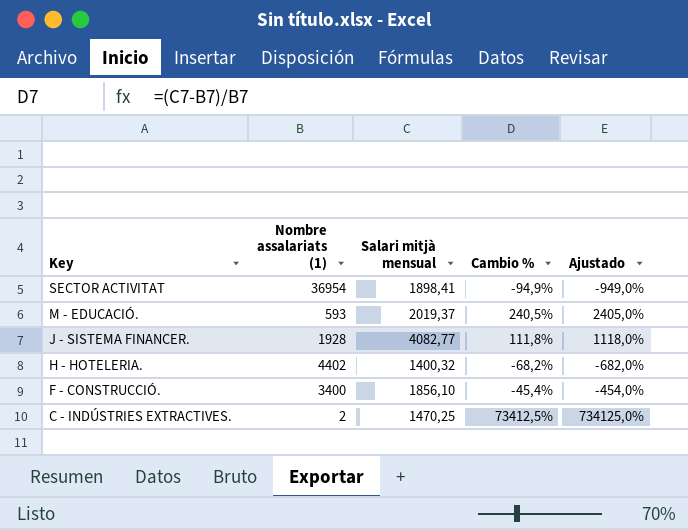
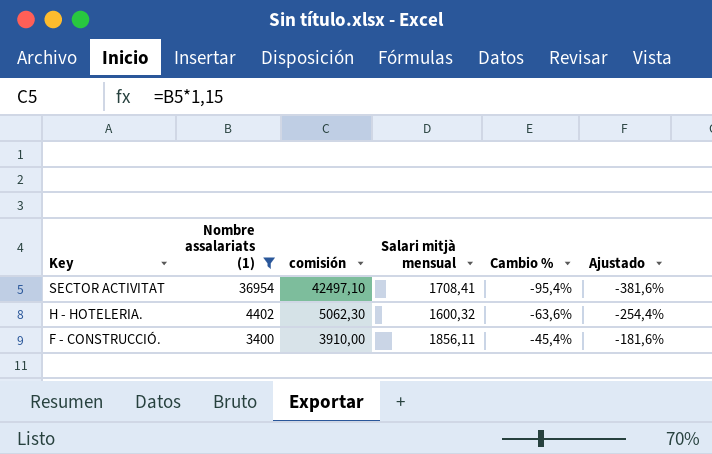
filter: none -> Nombre assalariats (1) >= 3400
column comisión | formula: none -> [Nombre assalariats (1)] * 1,15
column Ajustado | formula: [Cambio %] * 10 -> [Cambio %] * 4
SECTOR ACTIVITAT | Salari mitjà mensual: 1898,41 -> 1708,41
SECTOR ACTIVITAT | Cambio %: -94,9% -> -95,4%
H - HOTELERIA. | Salari mitjà mensual: 1400,32 -> 1600,32
H - HOTELERIA. | Cambio %: -68,2% -> -63,6%
F - CONSTRUCCIÓ. | Salari mitjà mensual: 1856,10 -> 1856,11

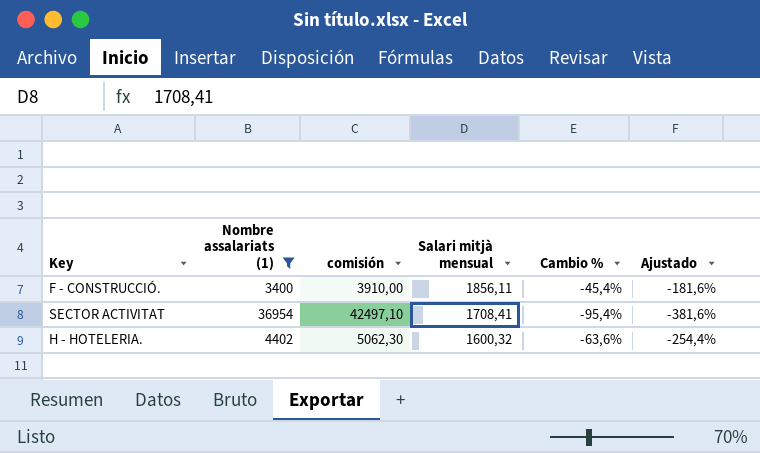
row order: Key descending -> Salari mitjà mensual descending

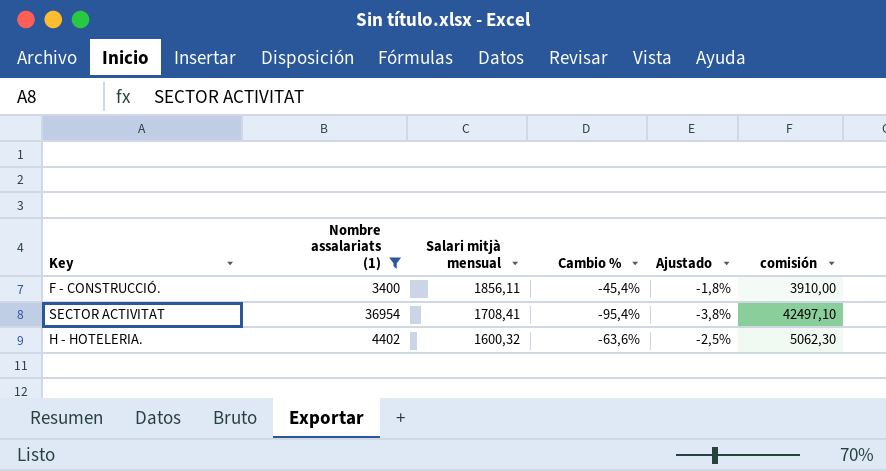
column Ajustado | formula: [Cambio %] * 4 -> [Cambio %] * 0,04
column comisión | position: 3 -> 6

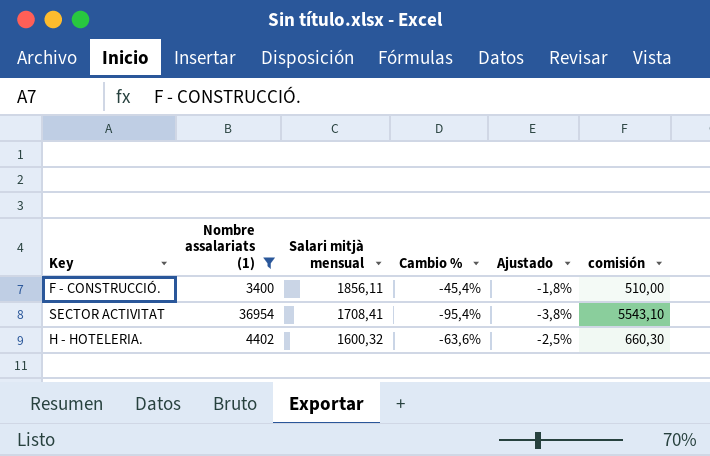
column comisión | formula: [Nombre assalariats (1)] * 1,15 -> [Nombre assalariats (1)] * 0,15

